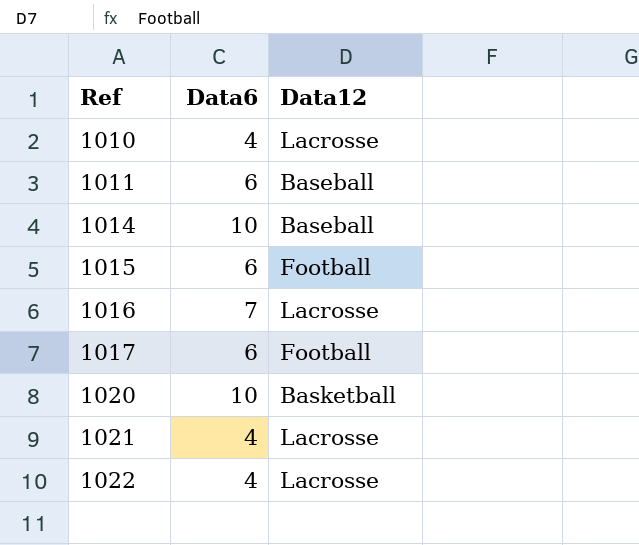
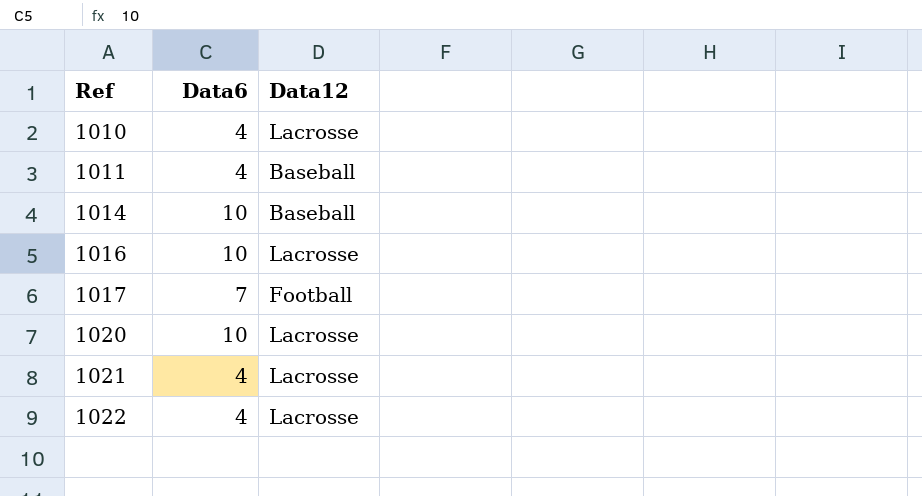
row 1015: 6 | Football -> none
1011 | Data6: 6 -> 4
1016 | Data6: 7 -> 10
1017 | Data6: 6 -> 7
1020 | Data12: Basketball -> Lacrosse

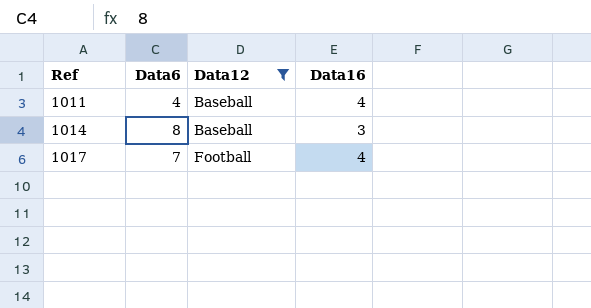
filter: none -> Data12 != Lacrosse
column Data16 | position: none -> 4
1014 | Data6: 10 -> 8

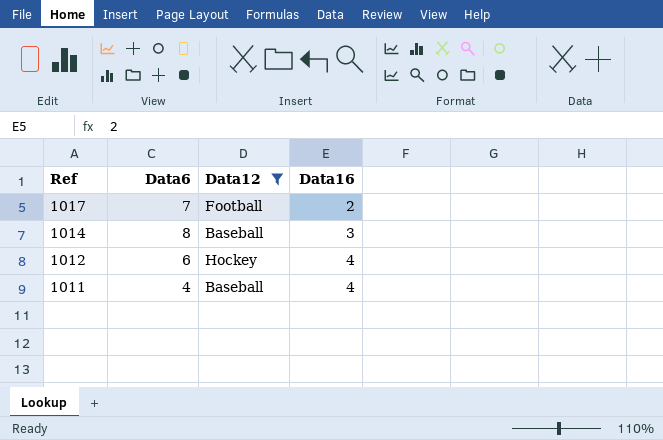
row order: Ref ascending -> Ref descending
1017 | Data16: 4 -> 2
row 1012: none -> 6 | Hockey | 4

